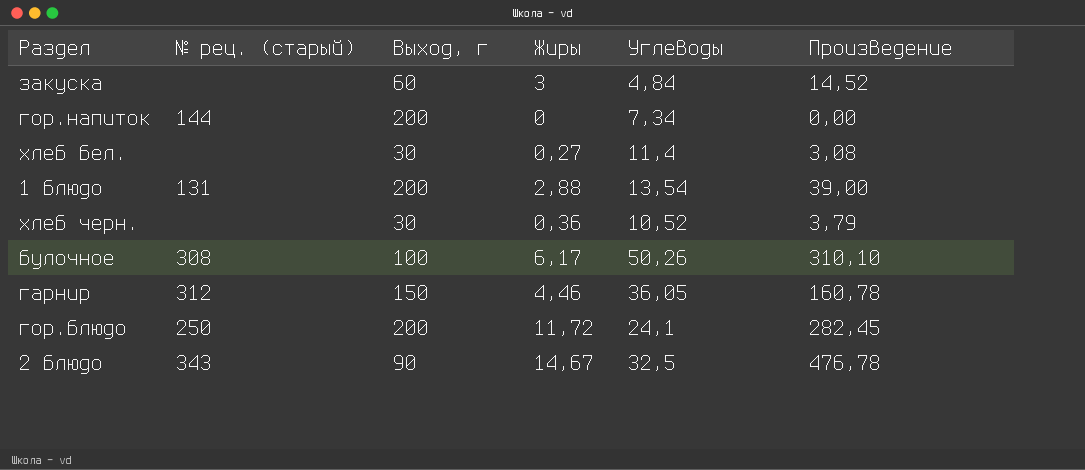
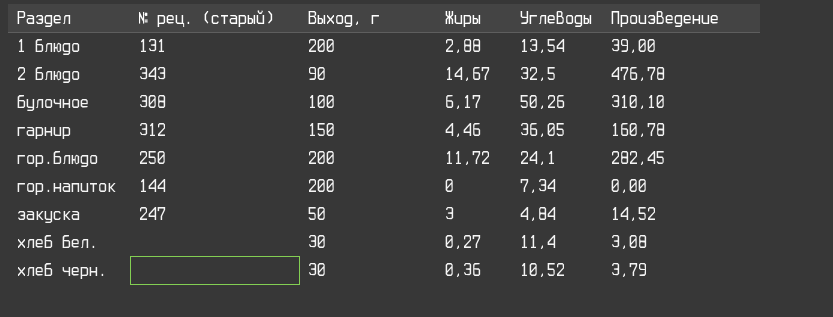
row order: none -> Раздел ascending
закуска | № рец. (старый): none -> 247
закуска | Выход, г: 60 -> 50

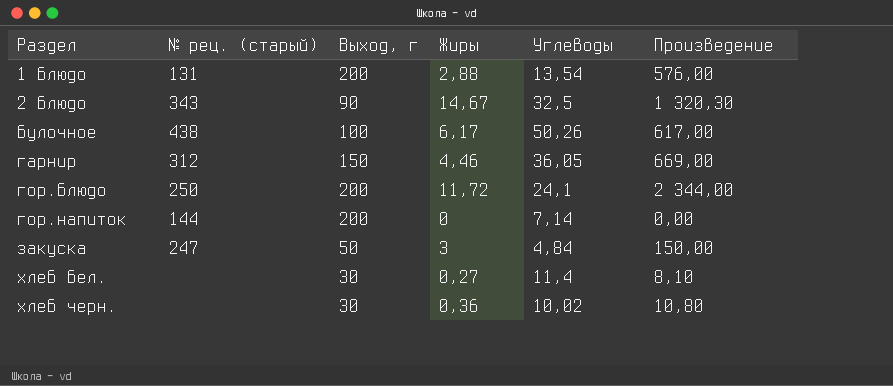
column Произведение | formula: [Жиры] * [Углеводы] -> [Выход, г] * [Жиры]
булочное | № рец. (старый): 308 -> 438
гор.напиток | Углеводы: 7,34 -> 7,14
хлеб черн. | Углеводы: 10,52 -> 10,02

